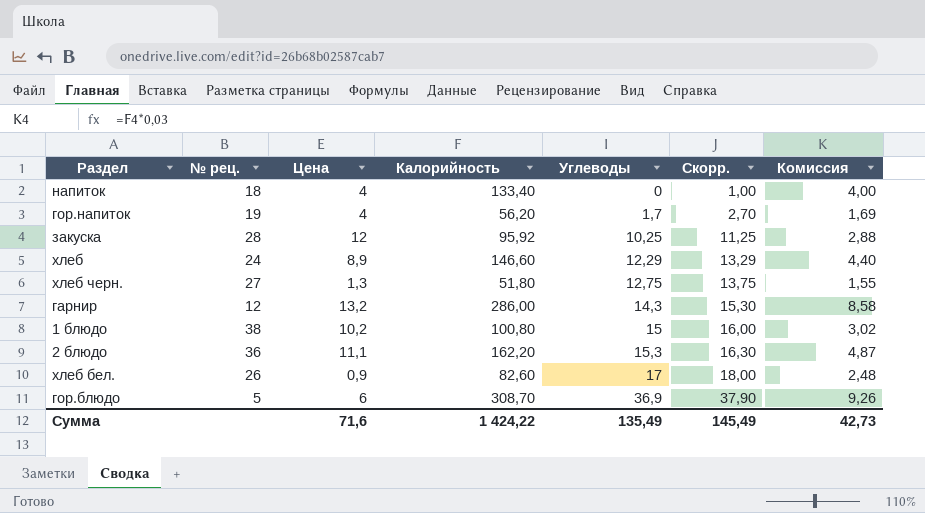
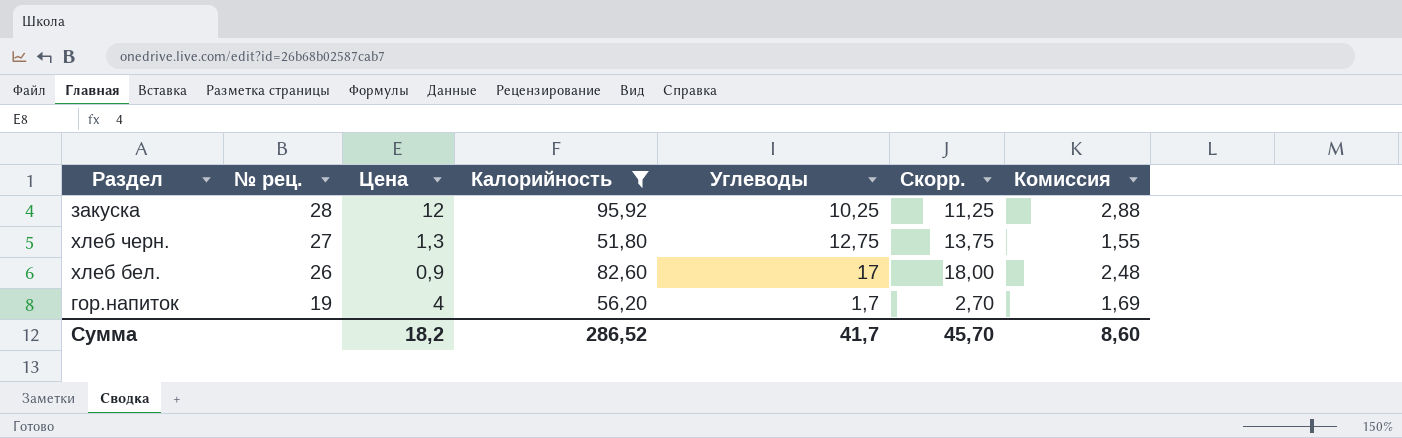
filter: none -> Калорийность <= 95,92
row order: Углеводы ascending -> № рец. descending
Сумма | Цена: 71,6 -> 18,2
Сумма | Калорийность: 1 424,22 -> 286,52
Сумма | Углеводы: 135,49 -> 41,7
Сумма | Скорр.: 145,49 -> 45,70
Сумма | Комиссия: 42,73 -> 8,60

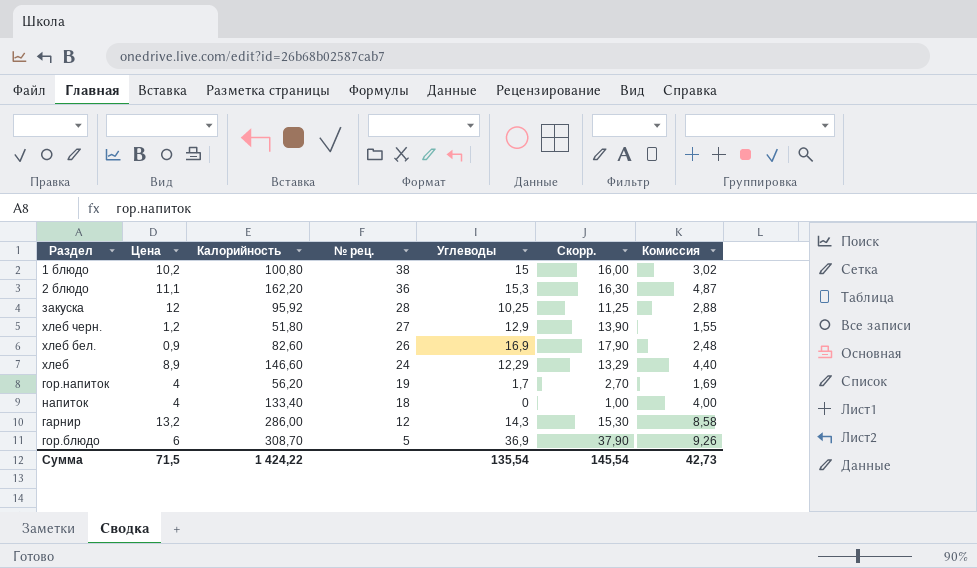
filter: Калорийность <= 95,92 -> none
column № рец. | position: 2 -> 4
хлеб черн. | Цена: 1,3 -> 1,2
хлеб черн. | Углеводы: 12,75 -> 12,9
хлеб черн. | Скорр.: 13,75 -> 13,90
хлеб бел. | Углеводы: 17 -> 16,9
хлеб бел. | Скорр.: 18,00 -> 17,90
Сумма | Цена: 18,2 -> 71,5
Сумма | Калорийность: 286,52 -> 1 424,22
Сумма | Углеводы: 41,7 -> 135,54
Сумма | Скорр.: 45,70 -> 145,54
Сумма | Комиссия: 8,60 -> 42,73

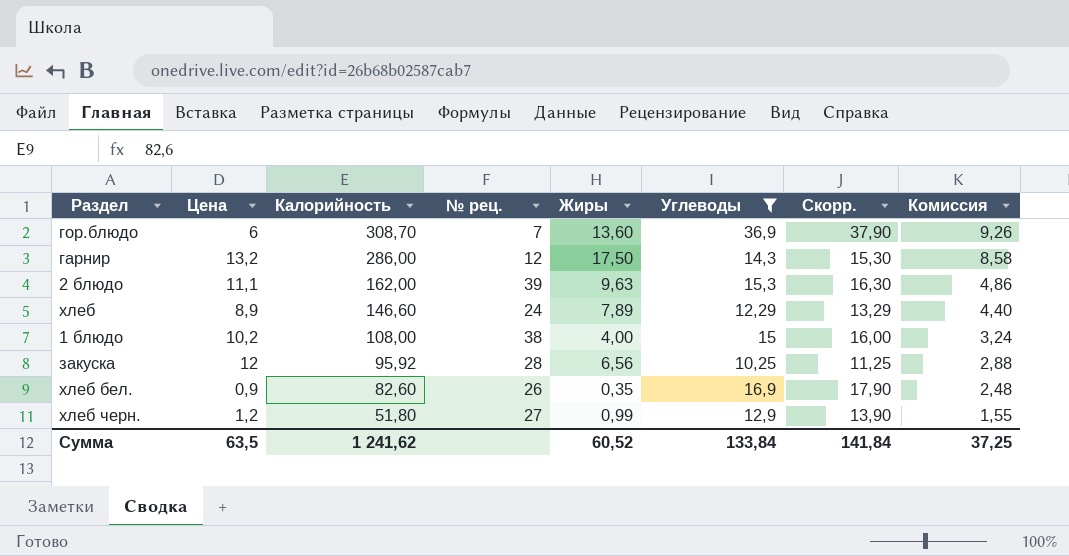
filter: none -> Углеводы >= 10,25
row order: № рец. descending -> Калорийность descending
column Жиры | position: none -> 5
гор.блюдо | № рец.: 5 -> 7
2 блюдо | Калорийность: 162,20 -> 162,00
2 блюдо | № рец.: 36 -> 39
2 блюдо | Комиссия: 4,87 -> 4,86
1 блюдо | Калорийность: 100,80 -> 108,00
1 блюдо | Комиссия: 3,02 -> 3,24
Сумма | Цена: 71,5 -> 63,5
Сумма | Калорийность: 1 424,22 -> 1 241,62
Сумма | Углеводы: 135,54 -> 133,84
Сумма | Скорр.: 145,54 -> 141,84
Сумма | Комиссия: 42,73 -> 37,25

